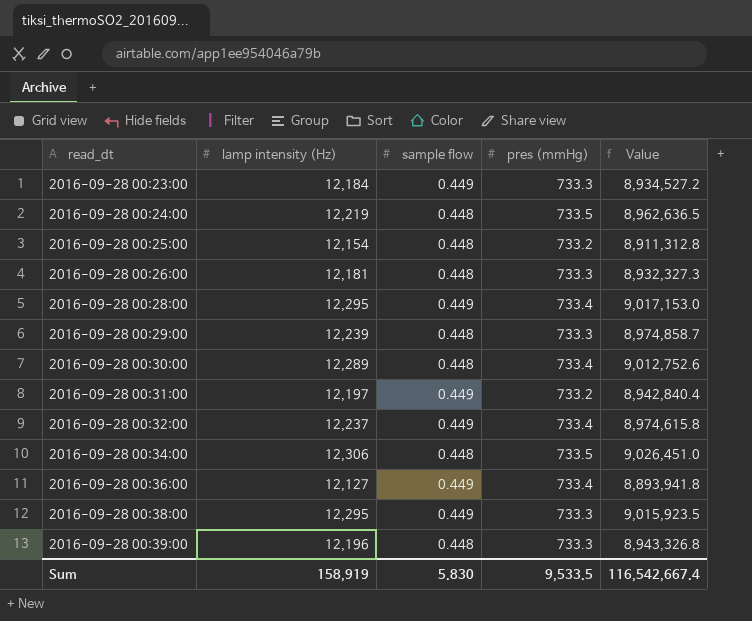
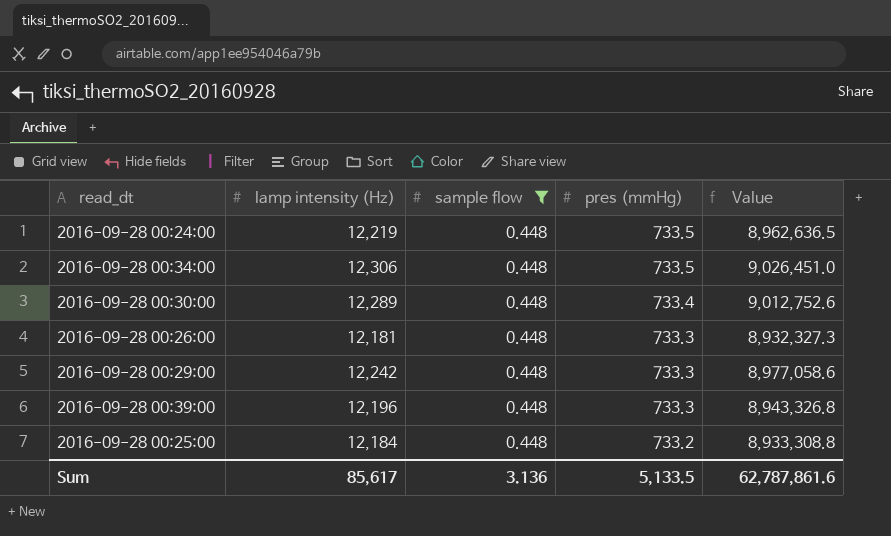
filter: none -> sample flow = 0.448
row order: read_dt ascending -> pres (mmHg) descending
2016-09-28 00:29:00 | lamp intensity (Hz): 12,239 -> 12,242
2016-09-28 00:29:00 | Value: 8,974,858.7 -> 8,977,058.6
2016-09-28 00:25:00 | lamp intensity (Hz): 12,154 -> 12,184
2016-09-28 00:25:00 | Value: 8,911,312.8 -> 8,933,308.8
Sum | lamp intensity (Hz): 158,919 -> 85,617
Sum | sample flow: 5.830 -> 3.136
Sum | pres (mmHg): 9,533.5 -> 5,133.5
Sum | Value: 116,542,667.4 -> 62,787,861.6

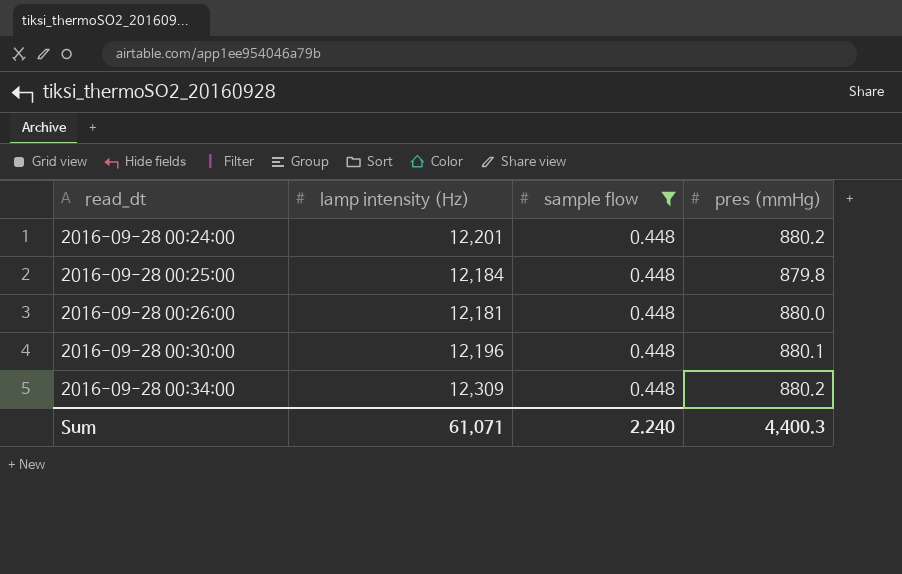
row order: pres (mmHg) descending -> read_dt ascending
column Value | formula: [lamp intensity (Hz)] * [pres (mmHg)] -> none
row 2016-09-28 00:29:00: 12,242 | 0.448 | 733.3 | 8,977,058.6 -> none
row 2016-09-28 00:39:00: 12,196 | 0.448 | 733.3 | 8,943,326.8 -> none
2016-09-28 00:24:00 | lamp intensity (Hz): 12,219 -> 12,201
2016-09-28 00:24:00 | pres (mmHg): 733.5 -> 880.2
2016-09-28 00:25:00 | pres (mmHg): 733.2 -> 879.8
2016-09-28 00:26:00 | pres (mmHg): 733.3 -> 880.0
2016-09-28 00:30:00 | lamp intensity (Hz): 12,289 -> 12,196
2016-09-28 00:30:00 | pres (mmHg): 733.4 -> 880.1
2016-09-28 00:34:00 | lamp intensity (Hz): 12,306 -> 12,309
2016-09-28 00:34:00 | pres (mmHg): 733.5 -> 880.2
Sum | lamp intensity (Hz): 85,617 -> 61,071
Sum | sample flow: 3.136 -> 2.240
Sum | pres (mmHg): 5,133.5 -> 4,400.3

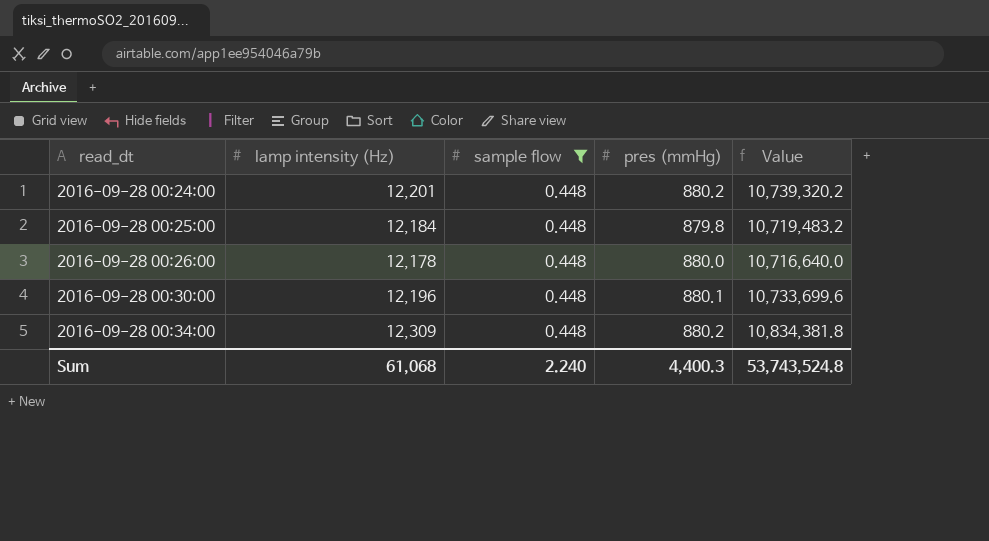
column Value | formula: none -> [lamp intensity (Hz)] * [pres (mmHg)]
2016-09-28 00:26:00 | lamp intensity (Hz): 12,181 -> 12,178
Sum | lamp intensity (Hz): 61,071 -> 61,068

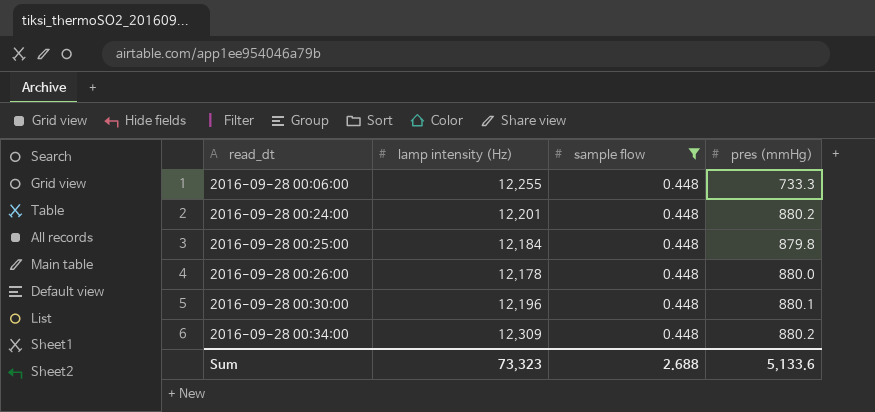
column Value | formula: [lamp intensity (Hz)] * [pres (mmHg)] -> none
row 2016-09-28 00:06:00: none -> 12,255 | 0.448 | 733.3
Sum | lamp intensity (Hz): 61,068 -> 73,323
Sum | sample flow: 2.240 -> 2.688
Sum | pres (mmHg): 4,400.3 -> 5,133.6

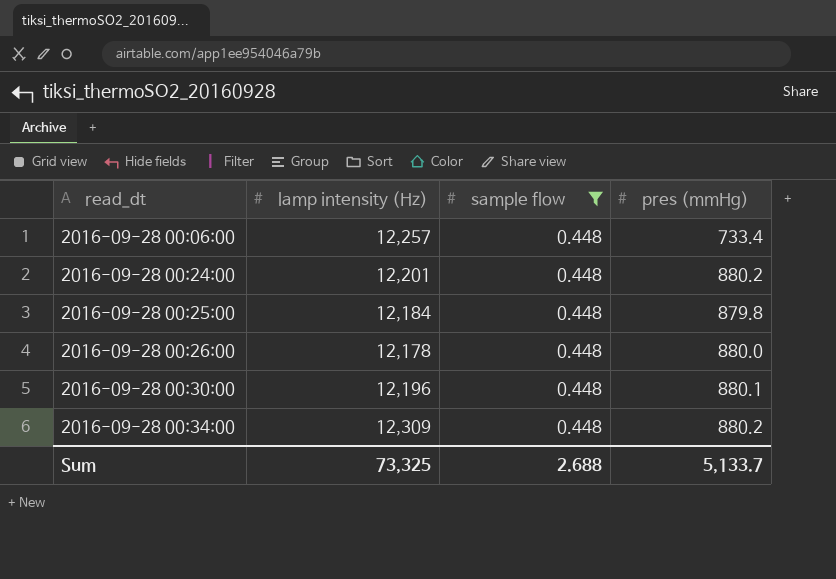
2016-09-28 00:06:00 | lamp intensity (Hz): 12,255 -> 12,257
2016-09-28 00:06:00 | pres (mmHg): 733.3 -> 733.4
Sum | lamp intensity (Hz): 73,323 -> 73,325
Sum | pres (mmHg): 5,133.6 -> 5,133.7

